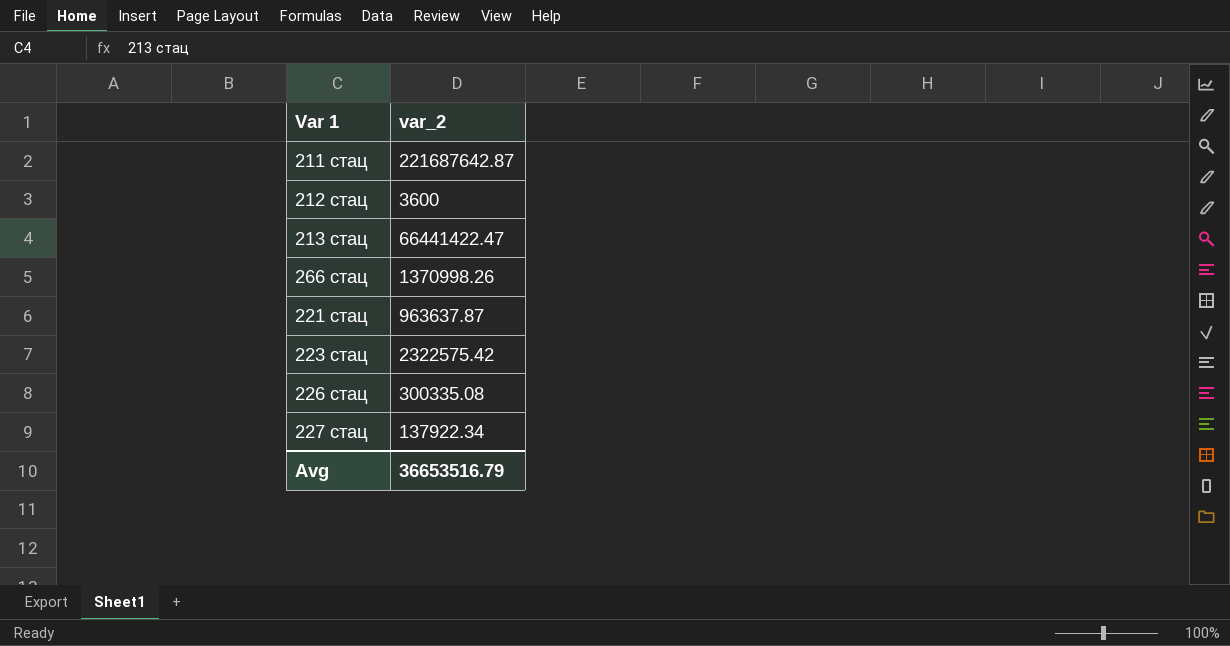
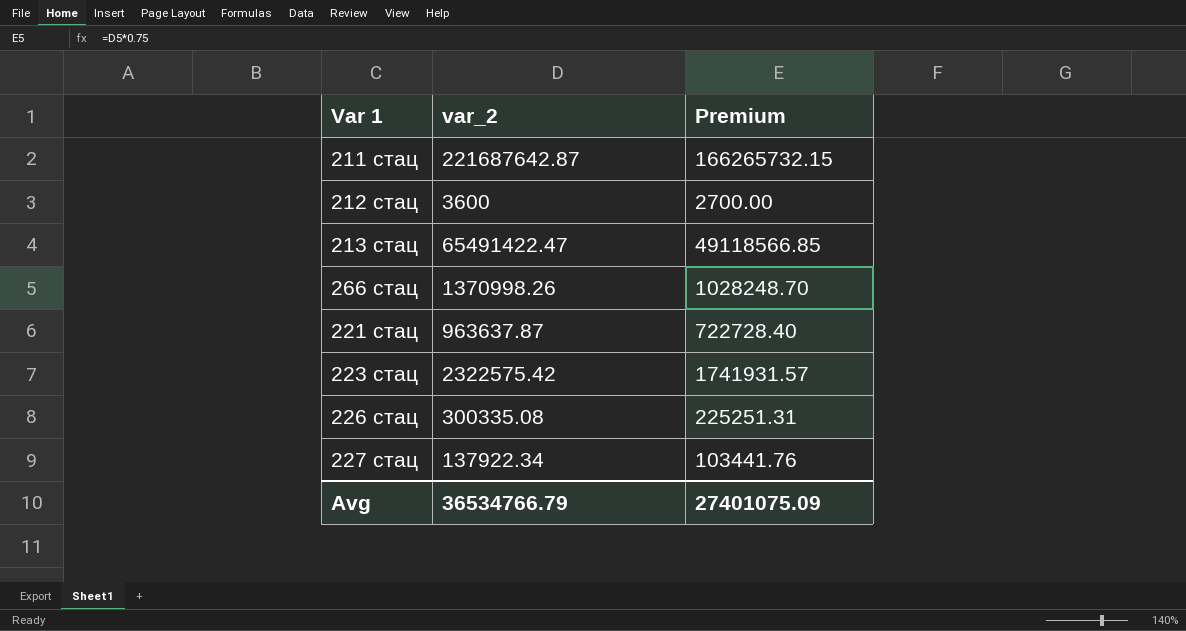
column Premium | formula: none -> [var_2] * 0.75
213 стац | var_2: 66441422.47 -> 65491422.47
Avg | var_2: 36653516.79 -> 36534766.79

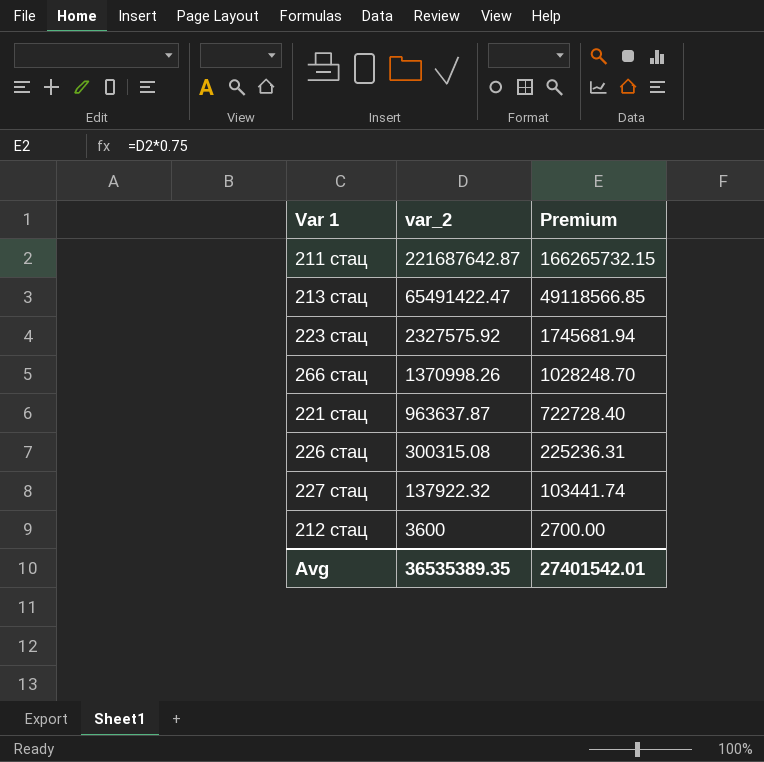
row order: none -> var_2 descending
223 стац | var_2: 2322575.42 -> 2327575.92
223 стац | Premium: 1741931.57 -> 1745681.94
226 стац | var_2: 300335.08 -> 300315.08
226 стац | Premium: 225251.31 -> 225236.31
227 стац | var_2: 137922.34 -> 137922.32
227 стац | Premium: 103441.76 -> 103441.74
Avg | var_2: 36534766.79 -> 36535389.35
Avg | Premium: 27401075.09 -> 27401542.01

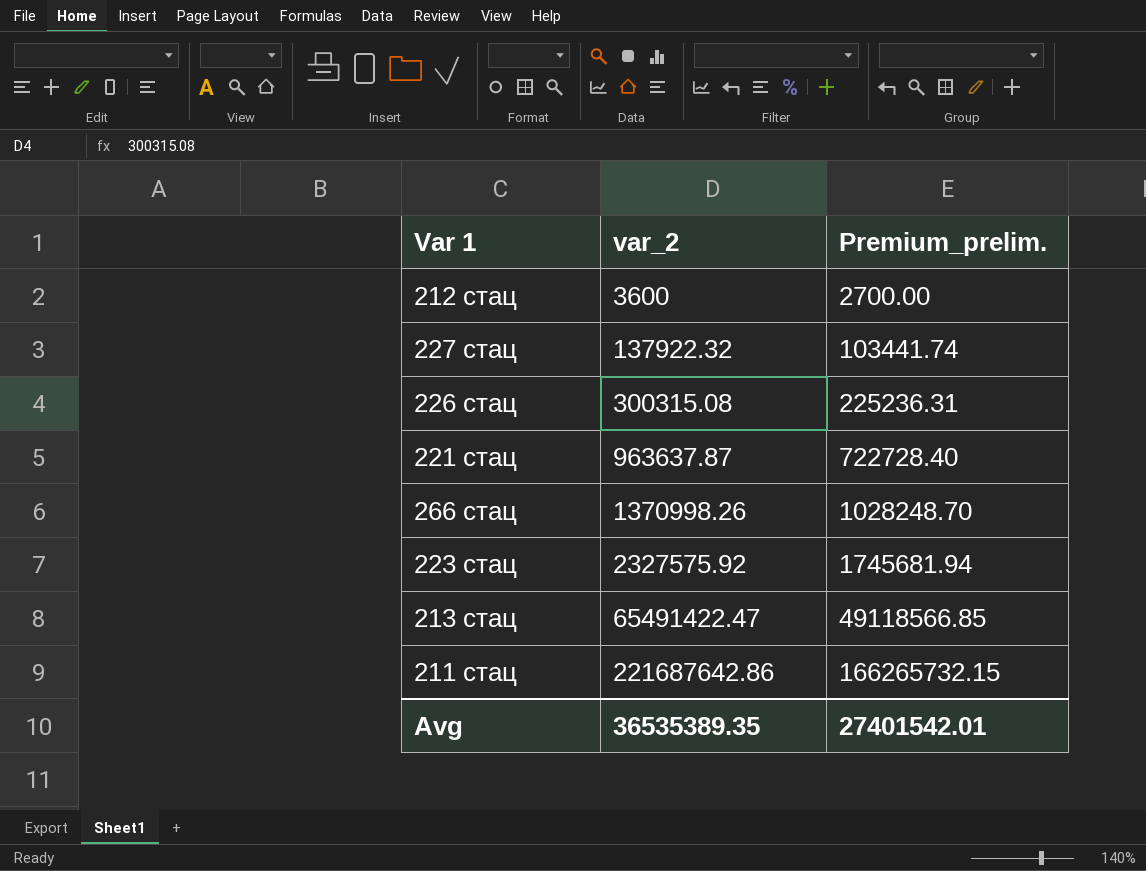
row order: var_2 descending -> var_2 ascending
column name: Premium -> Premium_prelim.
211 стац | var_2: 221687642.87 -> 221687642.86

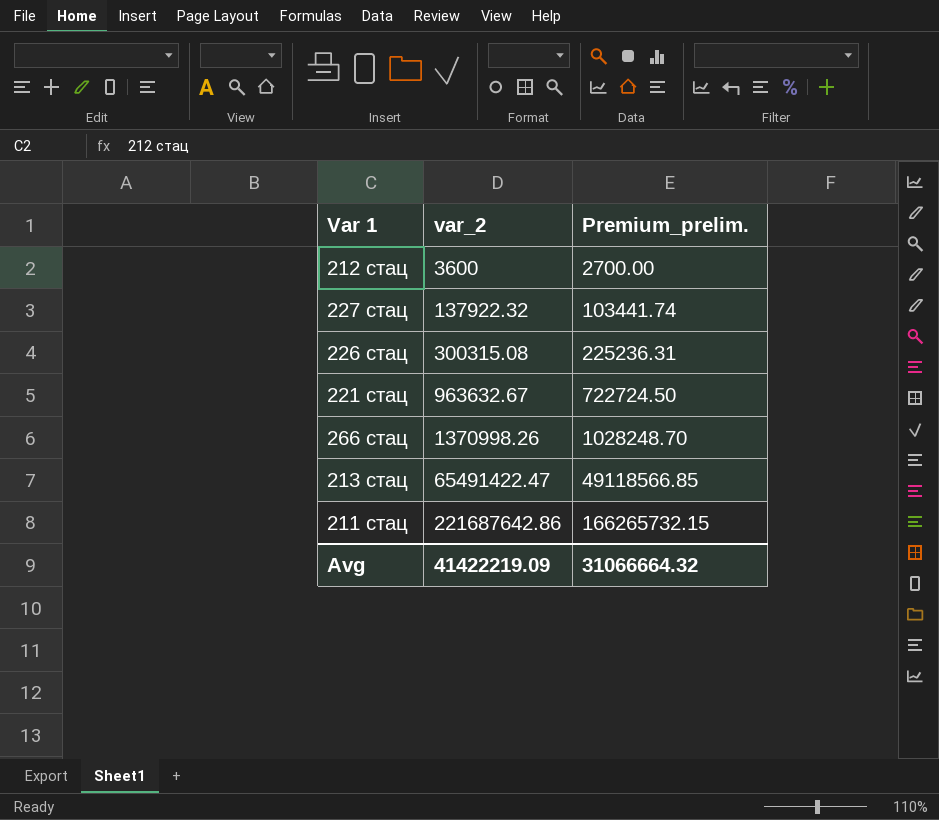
row 223 стац: 2327575.92 | 1745681.94 -> none
221 стац | var_2: 963637.87 -> 963632.67
221 стац | Premium_prelim.: 722728.40 -> 722724.50
Avg | var_2: 36535389.35 -> 41422219.09
Avg | Premium_prelim.: 27401542.01 -> 31066664.32

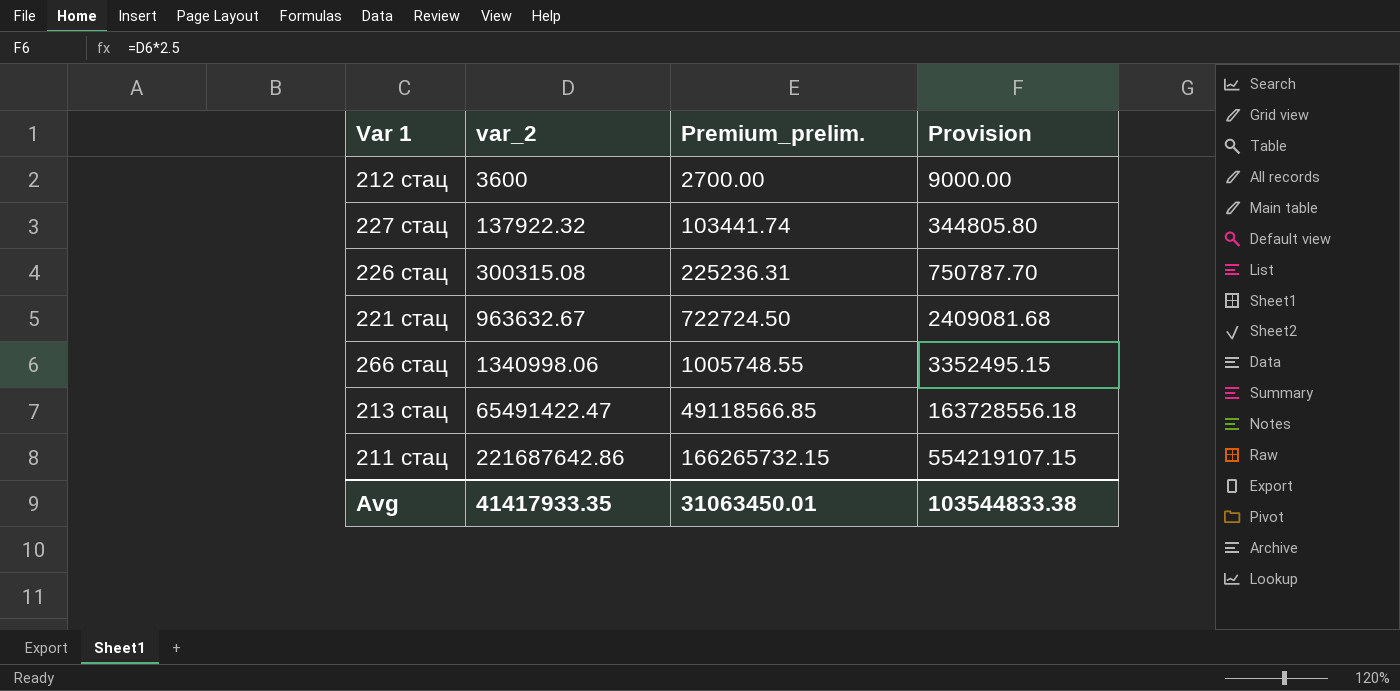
column Provision | formula: none -> [var_2] * 2.5
266 стац | var_2: 1370998.26 -> 1340998.06
266 стац | Premium_prelim.: 1028248.70 -> 1005748.55
Avg | var_2: 41422219.09 -> 41417933.35
Avg | Premium_prelim.: 31066664.32 -> 31063450.01

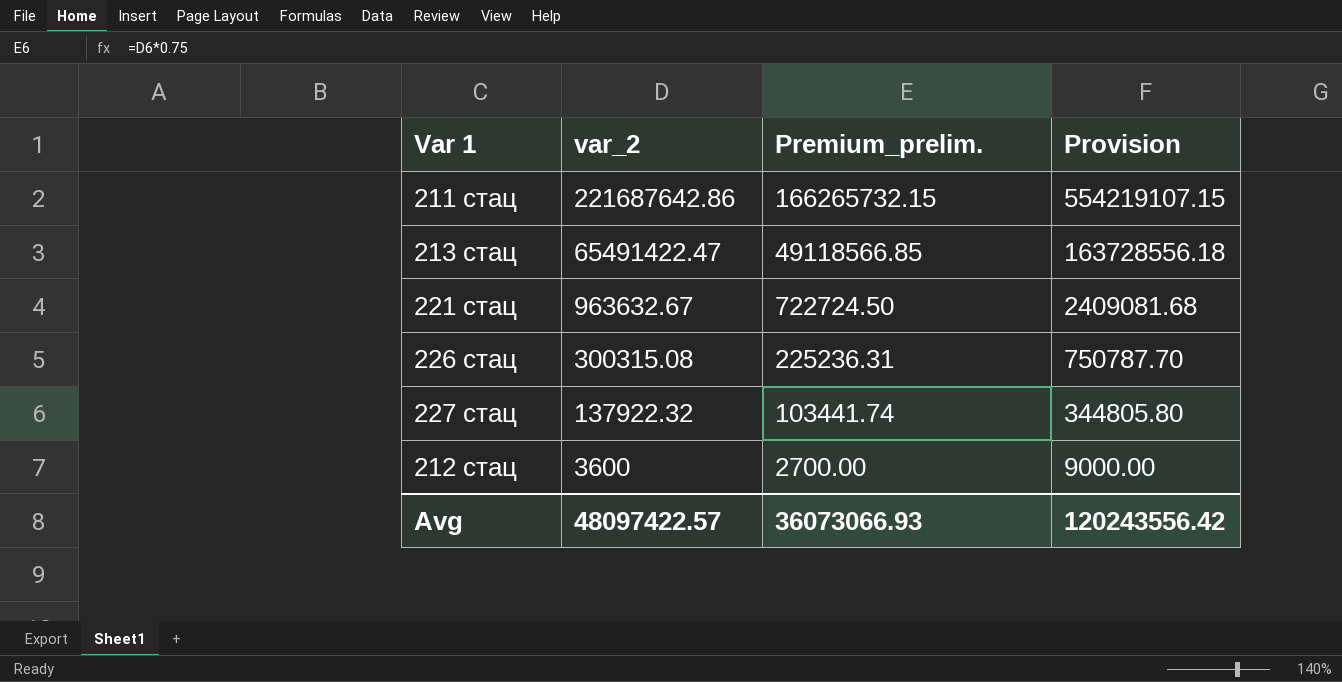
row order: var_2 ascending -> var_2 descending
row 266 стац: 1340998.06 | 1005748.55 | 3352495.15 -> none
Avg | var_2: 41417933.35 -> 48097422.57
Avg | Premium_prelim.: 31063450.01 -> 36073066.93
Avg | Provision: 103544833.38 -> 120243556.42

